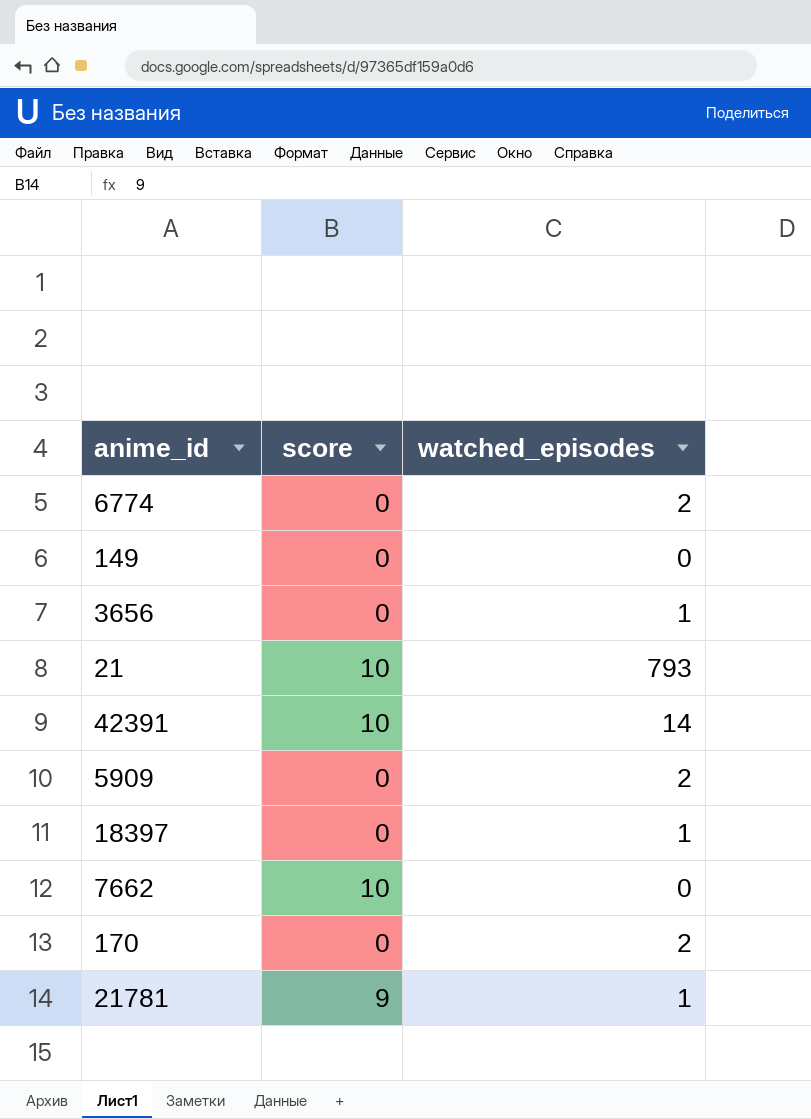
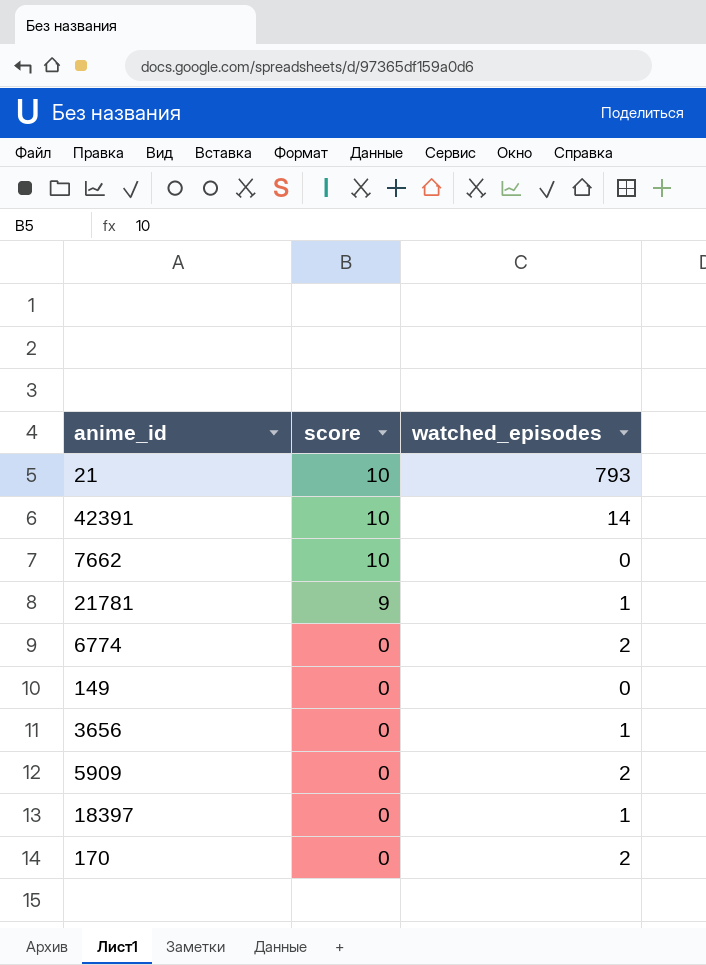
row order: none -> score descending

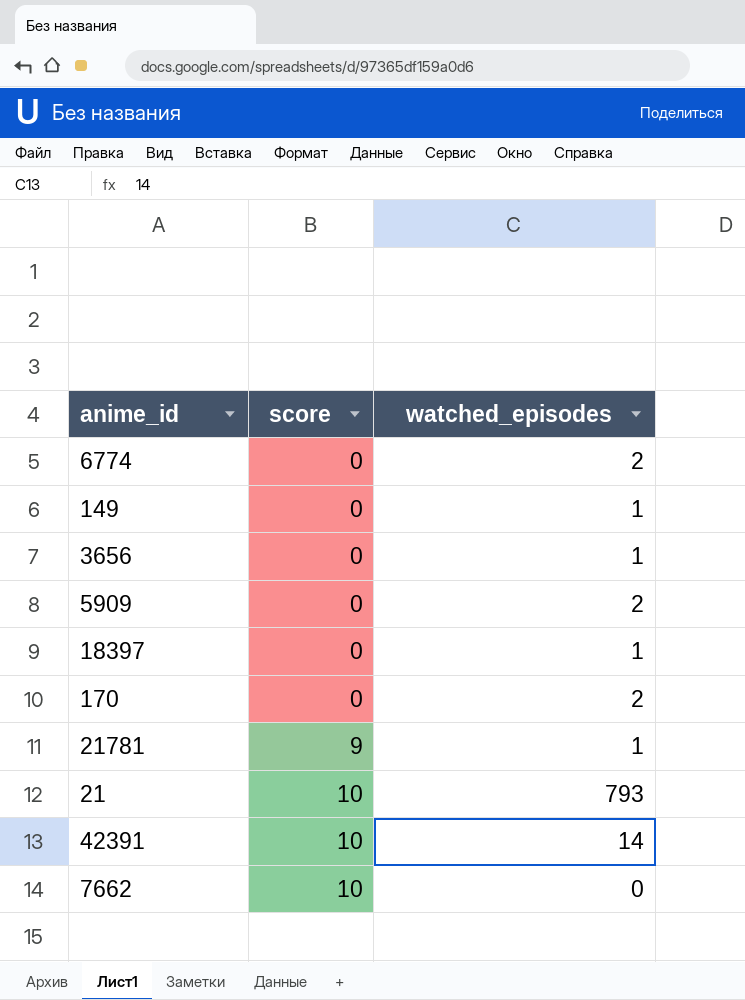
row order: score descending -> score ascending
149 | watched_episodes: 0 -> 1

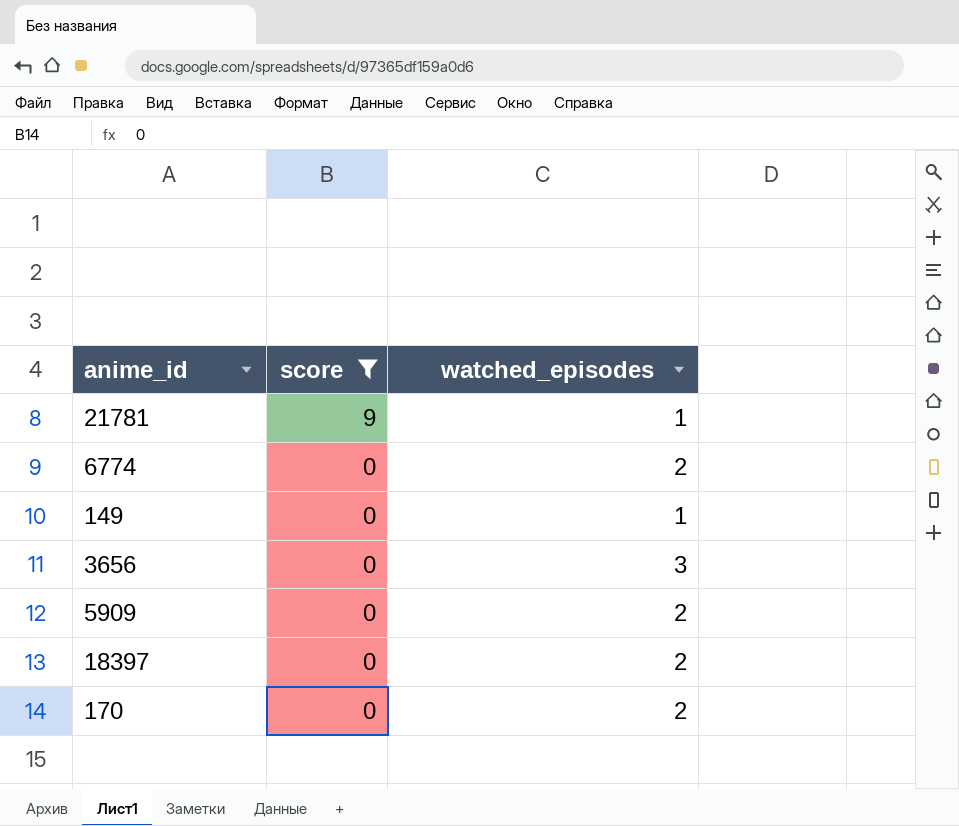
filter: none -> score != 10
row order: score ascending -> score descending
3656 | watched_episodes: 1 -> 3
18397 | watched_episodes: 1 -> 2

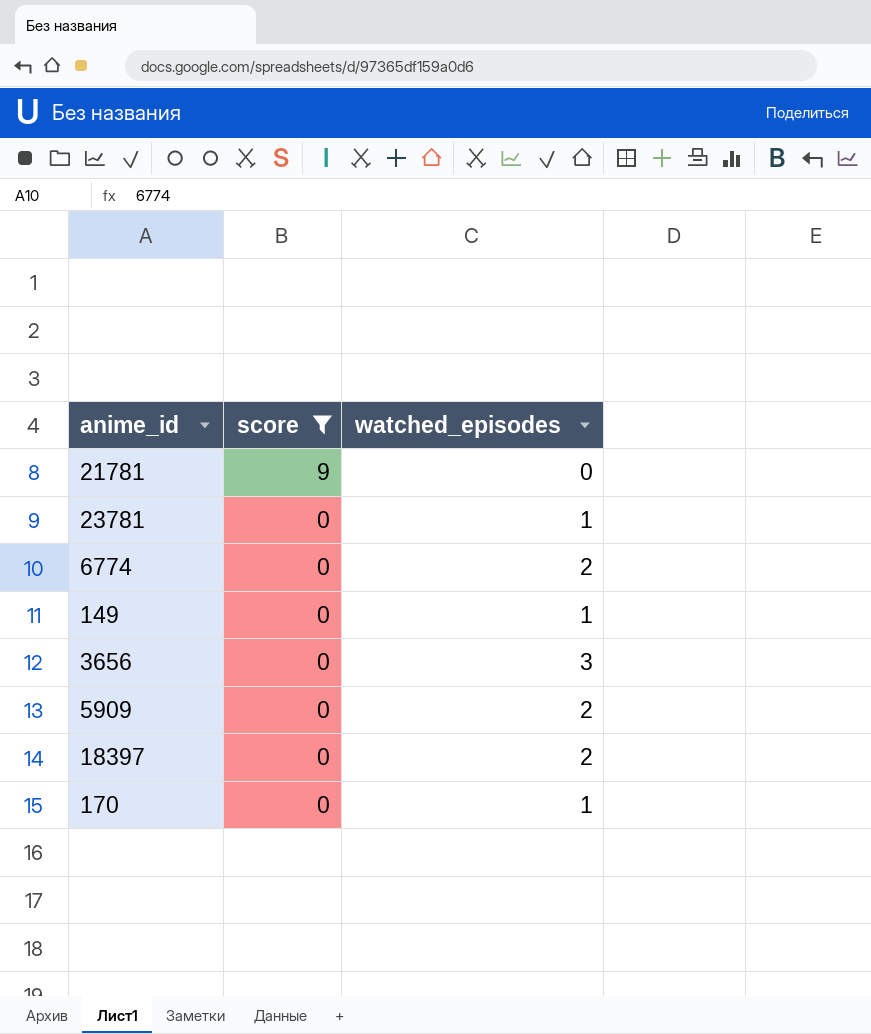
21781 | watched_episodes: 1 -> 0
row 23781: none -> 0 | 1
170 | watched_episodes: 2 -> 1

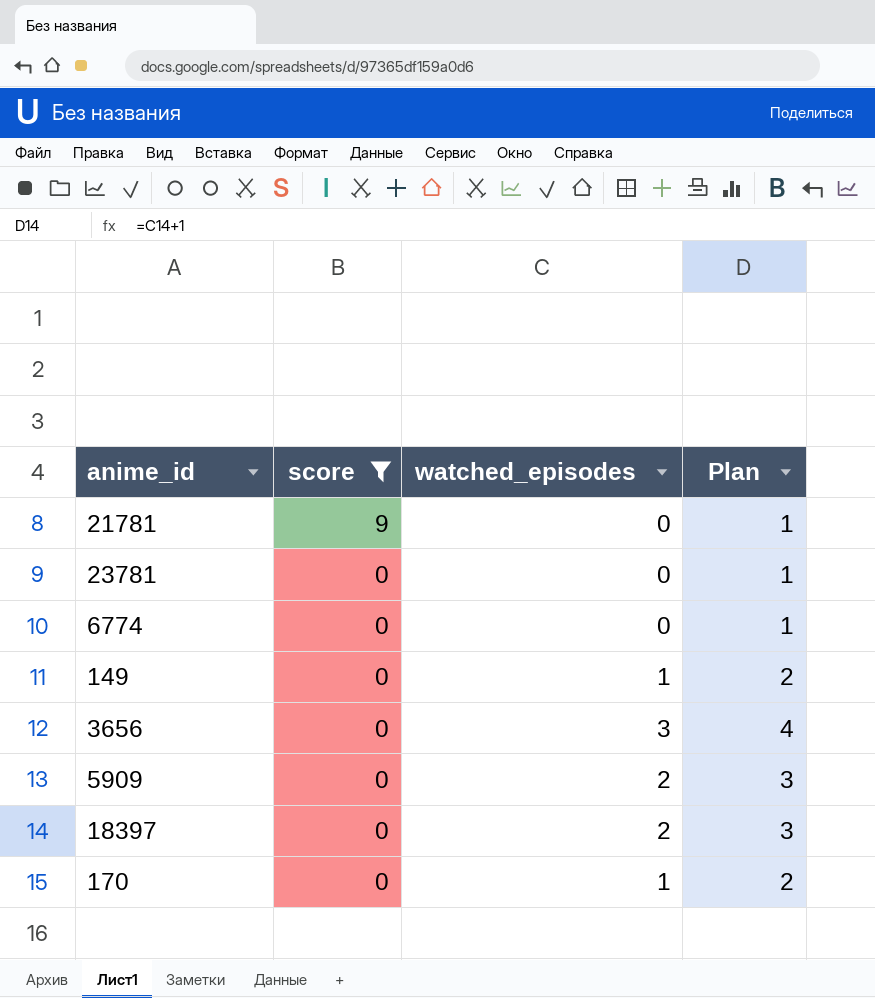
column Plan | formula: none -> [watched_episodes] + 1
23781 | watched_episodes: 1 -> 0
6774 | watched_episodes: 2 -> 0

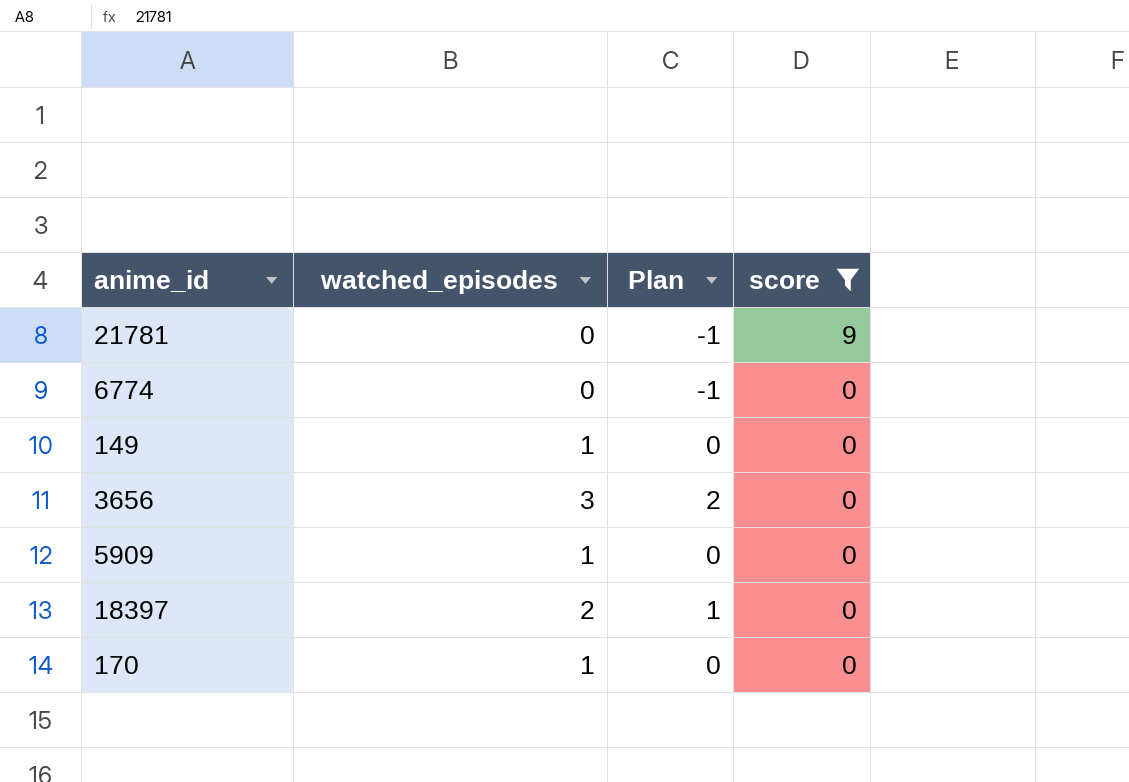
column Plan | formula: [watched_episodes] + 1 -> [watched_episodes] - 1
column score | position: 2 -> 4
row 23781: 0 | 0 | 1 -> none
5909 | watched_episodes: 2 -> 1

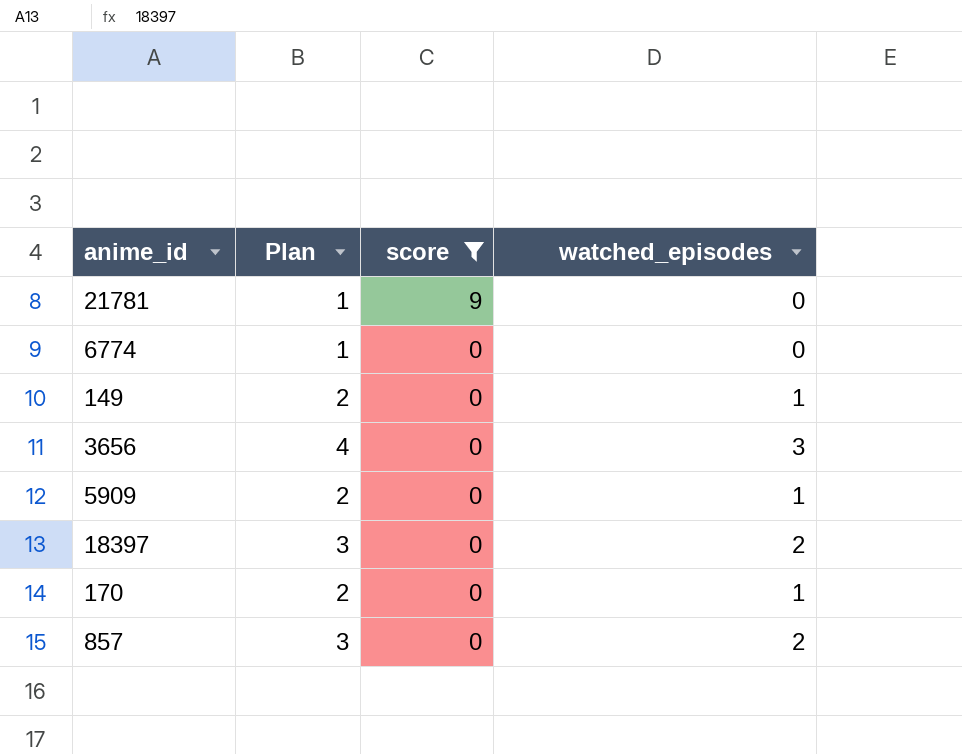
column Plan | formula: [watched_episodes] - 1 -> [watched_episodes] + 1
column watched_episodes | position: 2 -> 4
row 857: none -> 3 | 0 | 2

